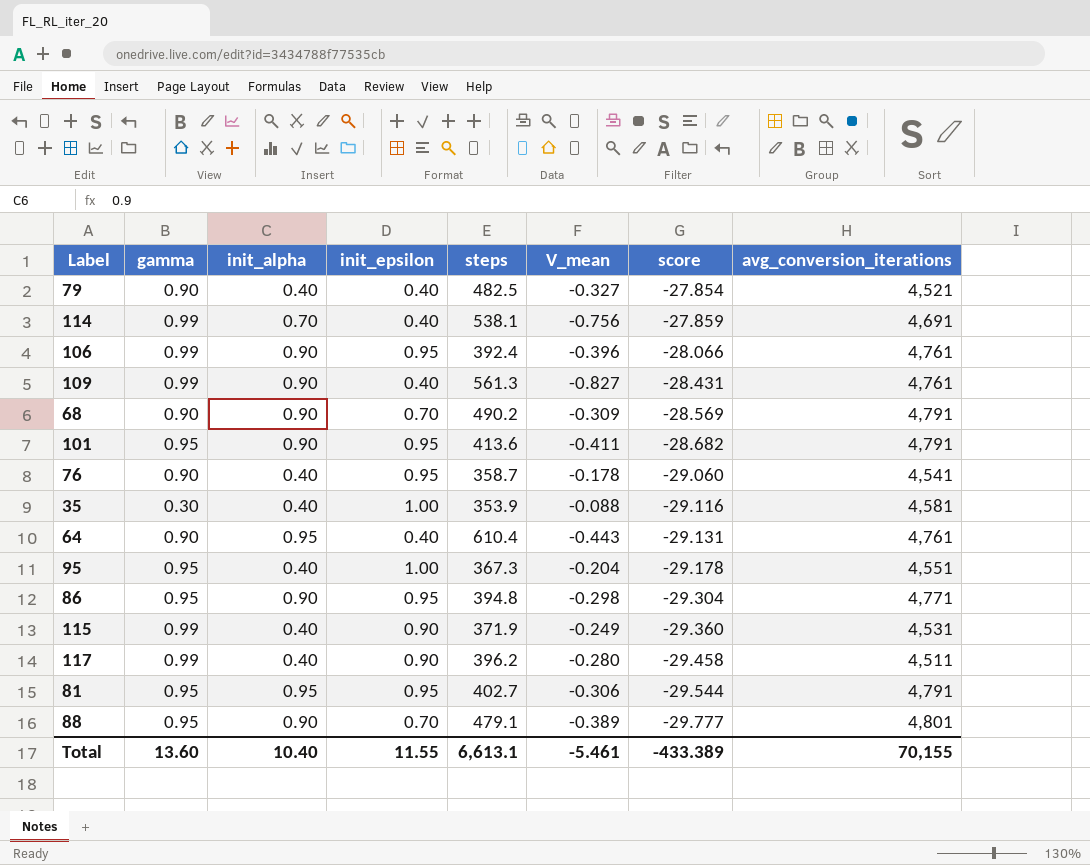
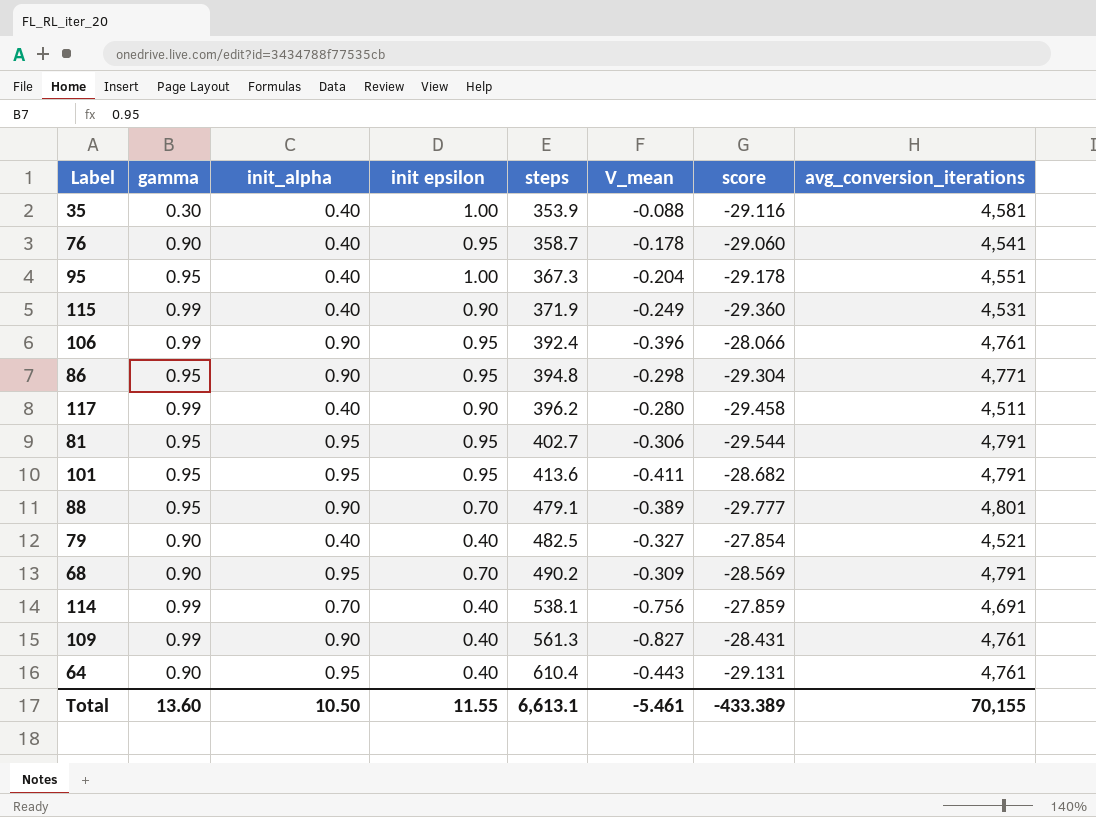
row order: score descending -> steps ascending
column name: init_epsilon -> init epsilon
101 | init_alpha: 0.90 -> 0.95
68 | init_alpha: 0.90 -> 0.95
Total | init_alpha: 10.40 -> 10.50

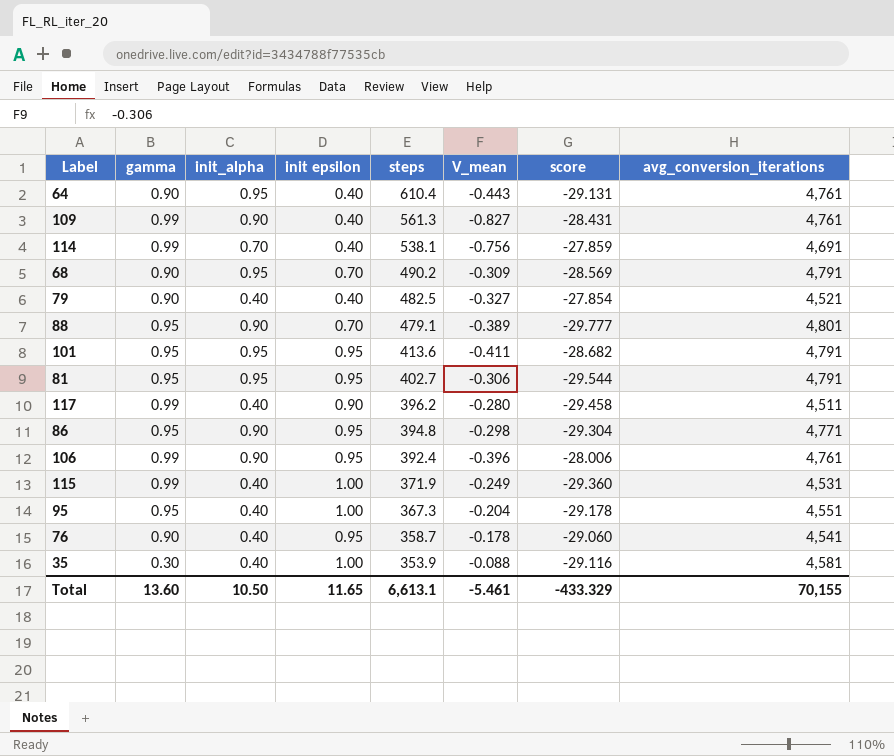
row order: steps ascending -> steps descending
106 | score: -28.066 -> -28.006
115 | init epsilon: 0.90 -> 1.00
Total | init epsilon: 11.55 -> 11.65
Total | score: -433.389 -> -433.329

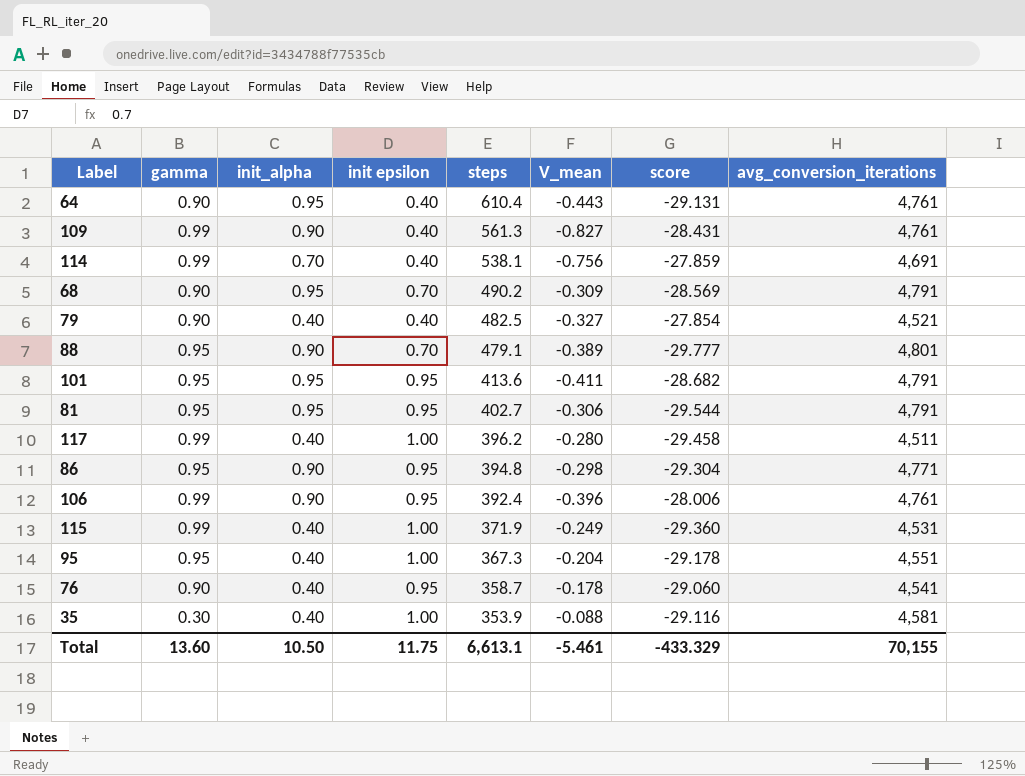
117 | init epsilon: 0.90 -> 1.00
Total | init epsilon: 11.65 -> 11.75

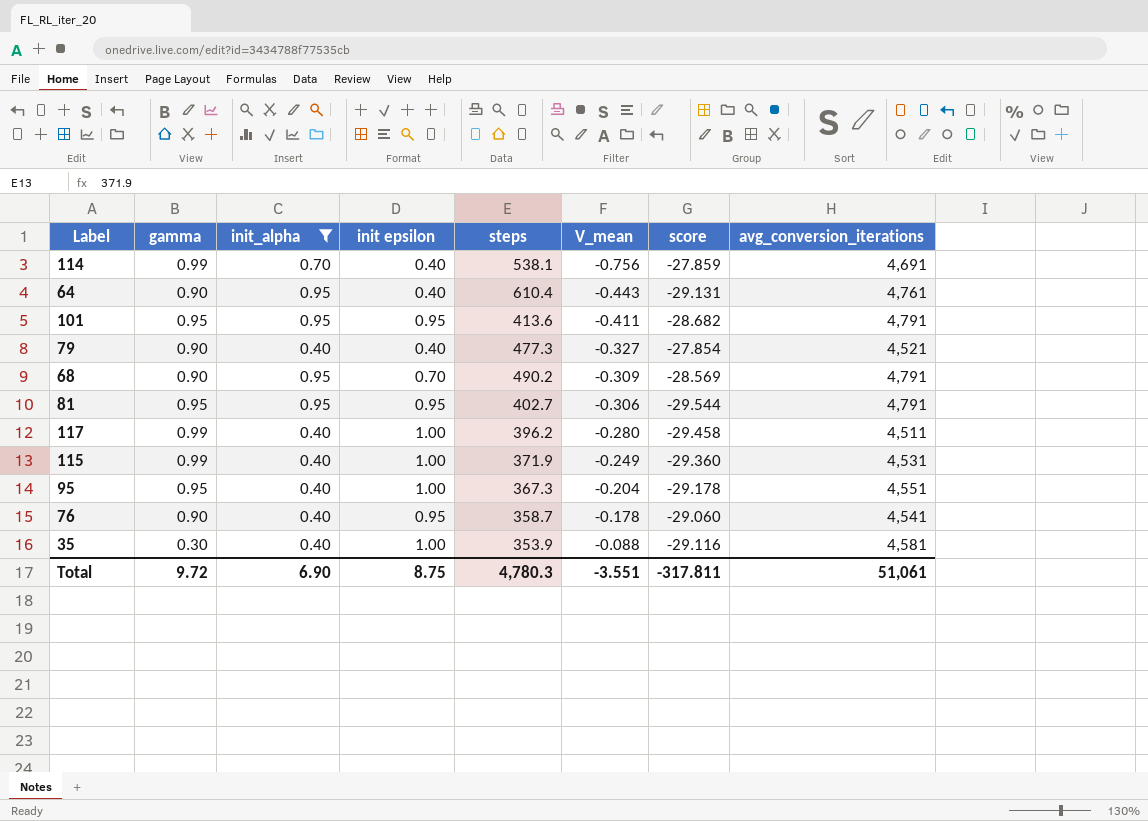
filter: none -> init_alpha != 0.90
row order: steps descending -> V_mean ascending
79 | steps: 482.5 -> 477.3
Total | gamma: 13.60 -> 9.72
Total | init_alpha: 10.50 -> 6.90
Total | init epsilon: 11.75 -> 8.75
Total | steps: 6,613.1 -> 4,780.3
Total | V_mean: -5.461 -> -3.551
Total | score: -433.329 -> -317.811
Total | avg_conversion_iterations: 70,155 -> 51,061

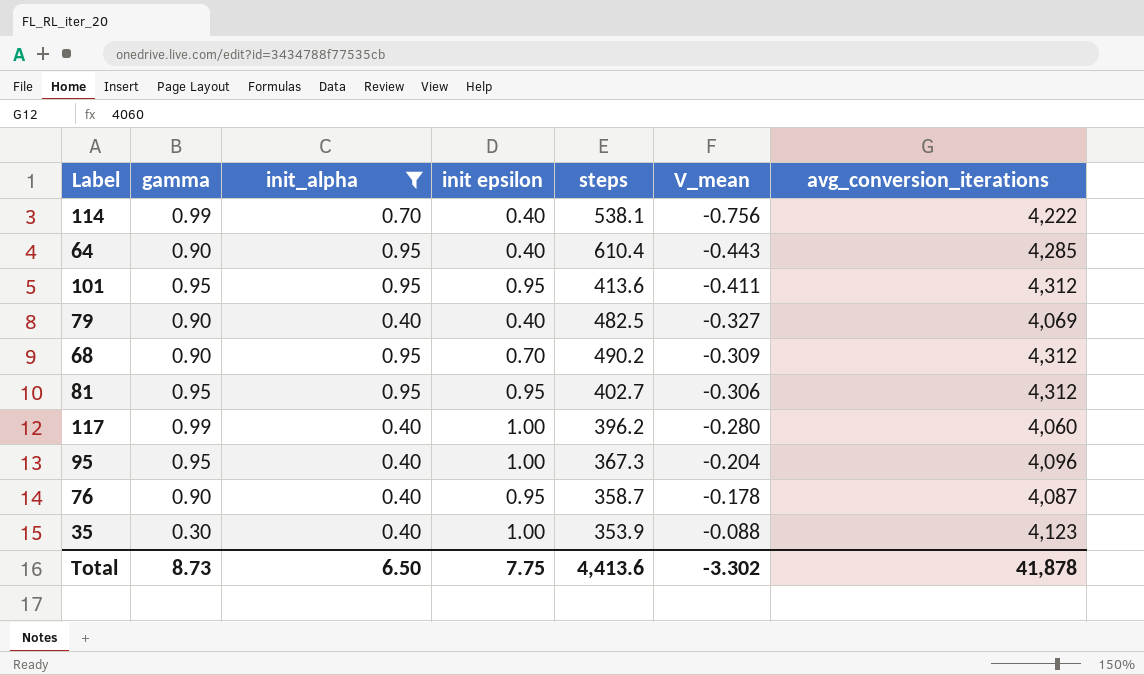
column score | position: 7 -> none
row 115: 0.99 | 0.40 | 1.00 | 371.9 | -0.249 | -29.360 | 4,531 -> none
114 | avg_conversion_iterations: 4,691 -> 4,222
64 | avg_conversion_iterations: 4,761 -> 4,285
101 | avg_conversion_iterations: 4,791 -> 4,312
79 | steps: 477.3 -> 482.5
79 | avg_conversion_iterations: 4,521 -> 4,069
68 | avg_conversion_iterations: 4,791 -> 4,312
81 | avg_conversion_iterations: 4,791 -> 4,312
117 | avg_conversion_iterations: 4,511 -> 4,060
95 | avg_conversion_iterations: 4,551 -> 4,096
76 | avg_conversion_iterations: 4,541 -> 4,087
35 | avg_conversion_iterations: 4,581 -> 4,123
Total | gamma: 9.72 -> 8.73
Total | init_alpha: 6.90 -> 6.50
Total | init epsilon: 8.75 -> 7.75
Total | steps: 4,780.3 -> 4,413.6
Total | V_mean: -3.551 -> -3.302
Total | avg_conversion_iterations: 51,061 -> 41,878

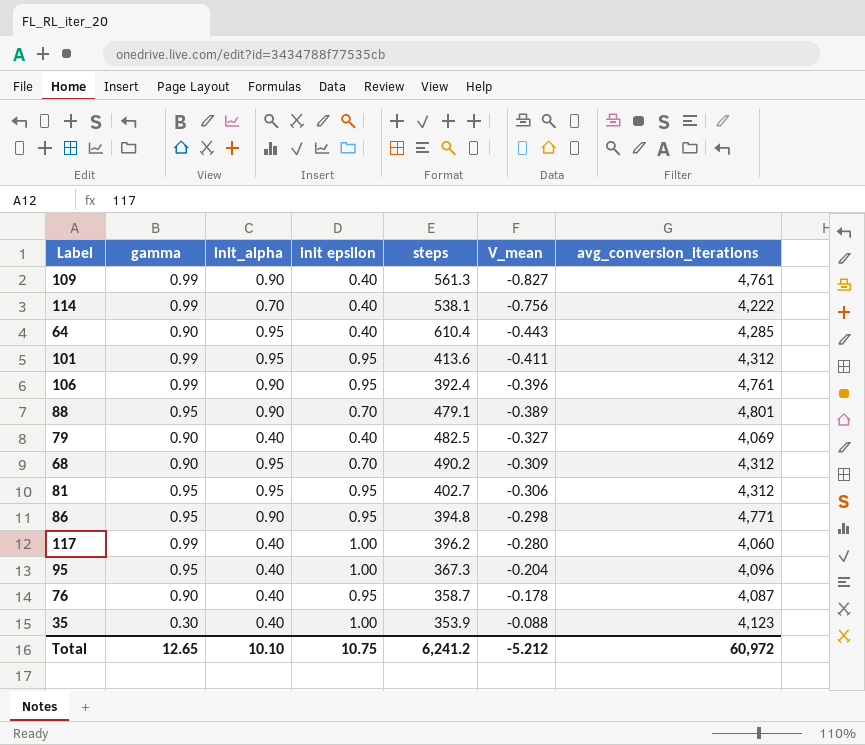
filter: init_alpha != 0.90 -> none
101 | gamma: 0.95 -> 0.99
Total | gamma: 8.73 -> 12.65
Total | init_alpha: 6.50 -> 10.10
Total | init epsilon: 7.75 -> 10.75
Total | steps: 4,413.6 -> 6,241.2
Total | V_mean: -3.302 -> -5.212
Total | avg_conversion_iterations: 41,878 -> 60,972

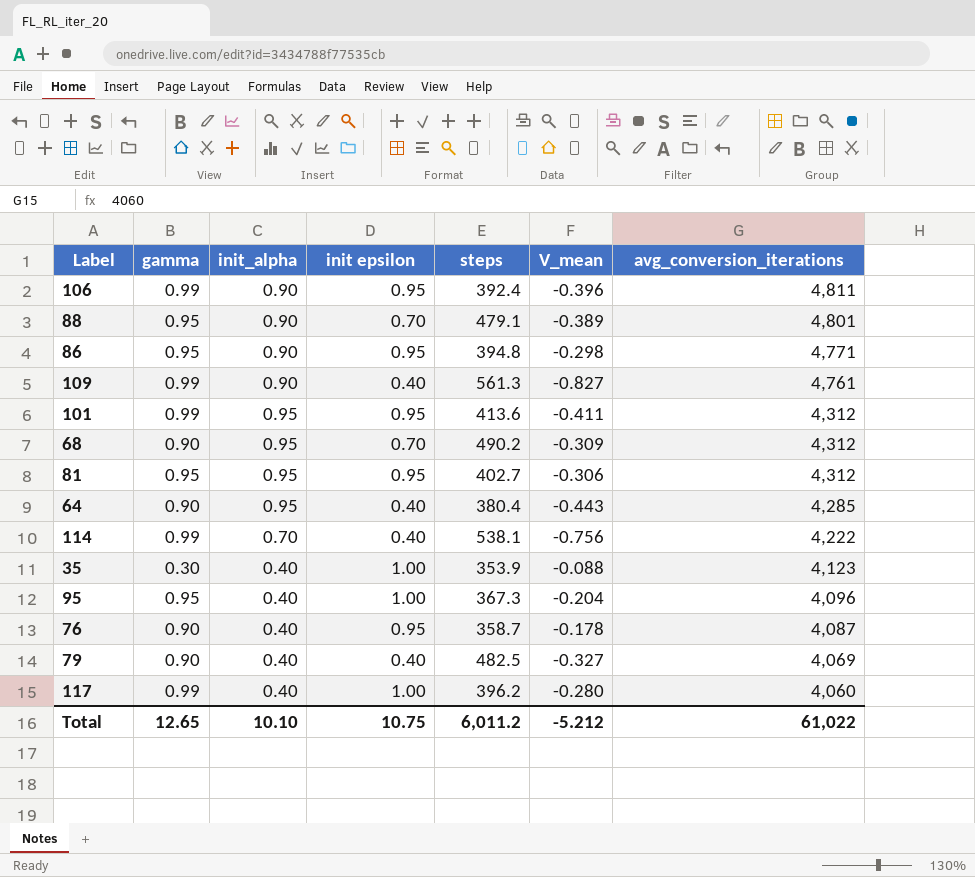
row order: V_mean ascending -> avg_conversion_iterations descending
106 | avg_conversion_iterations: 4,761 -> 4,811
64 | steps: 610.4 -> 380.4
Total | steps: 6,241.2 -> 6,011.2
Total | avg_conversion_iterations: 60,972 -> 61,022

